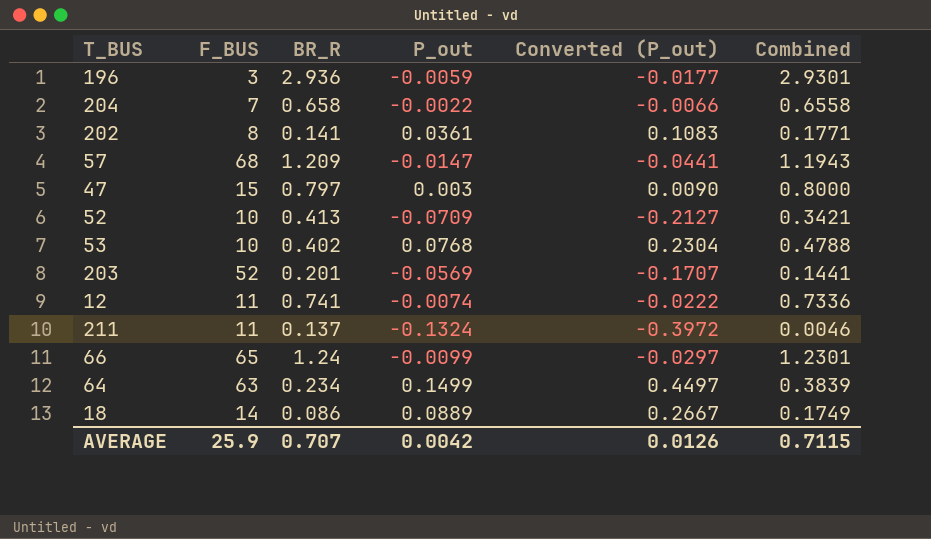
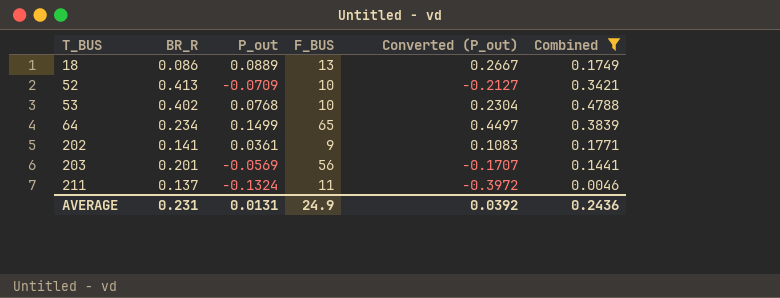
filter: none -> Combined <= 0.4788
row order: none -> T_BUS ascending
column F_BUS | position: 2 -> 4
18 | F_BUS: 14 -> 13
64 | F_BUS: 63 -> 65
202 | F_BUS: 8 -> 9
203 | F_BUS: 52 -> 56
AVERAGE | BR_R: 0.707 -> 0.231
AVERAGE | P_out: 0.0042 -> 0.0131
AVERAGE | F_BUS: 25.9 -> 24.9
AVERAGE | Converted (P_out): 0.0126 -> 0.0392
AVERAGE | Combined: 0.7115 -> 0.2436

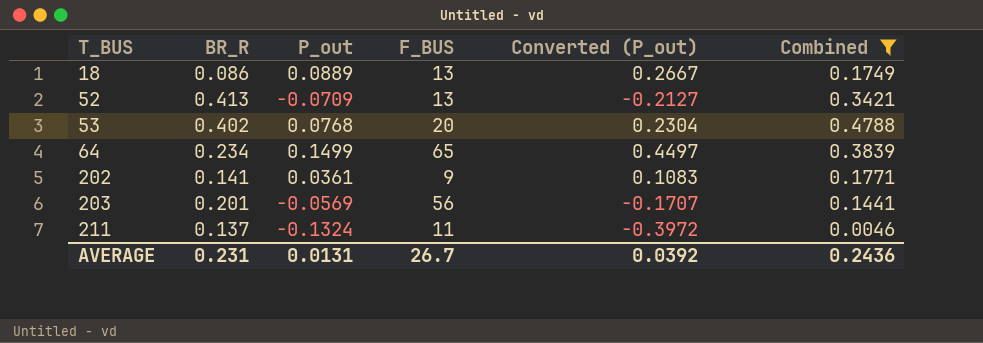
52 | F_BUS: 10 -> 13
53 | F_BUS: 10 -> 20
AVERAGE | F_BUS: 24.9 -> 26.7

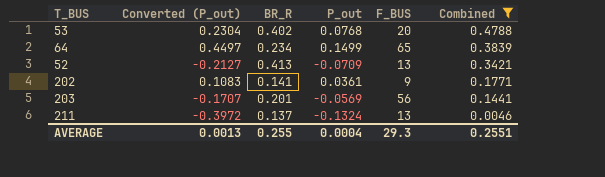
row order: T_BUS ascending -> Combined descending
column Converted (P_out) | position: 5 -> 2
row 18: 0.086 | 0.0889 | 13 | 0.2667 | 0.1749 -> none
211 | F_BUS: 11 -> 13
AVERAGE | Converted (P_out): 0.0392 -> 0.0013
AVERAGE | BR_R: 0.231 -> 0.255
AVERAGE | P_out: 0.0131 -> 0.0004
AVERAGE | F_BUS: 26.7 -> 29.3
AVERAGE | Combined: 0.2436 -> 0.2551

